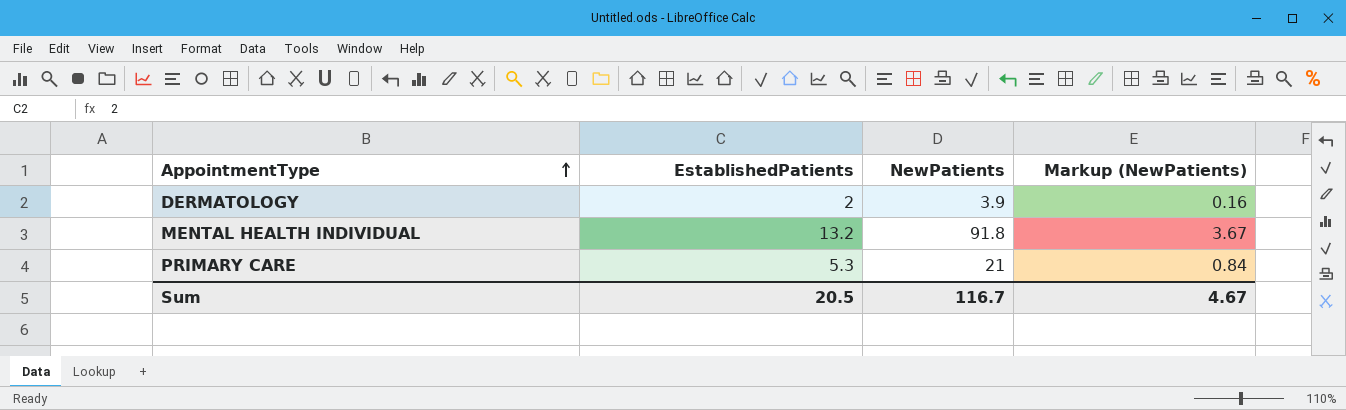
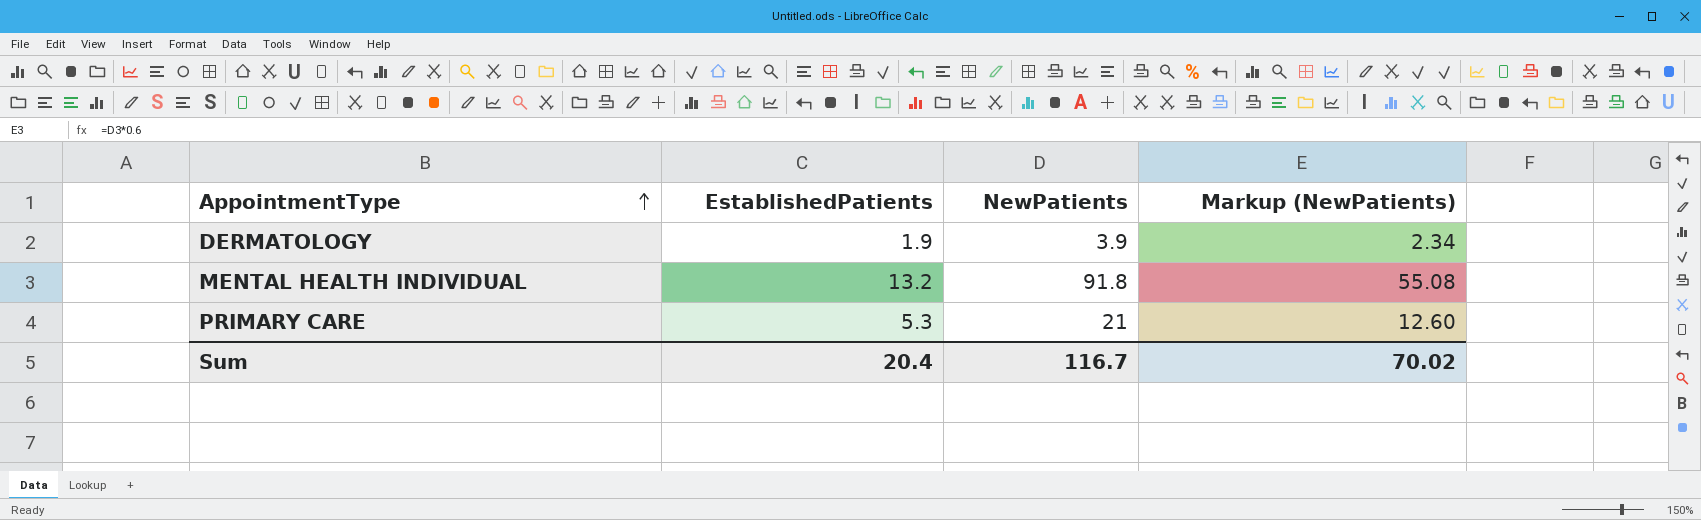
column Markup (NewPatients) | formula: [NewPatients] * 0.04 -> [NewPatients] * 0.6
DERMATOLOGY | EstablishedPatients: 2 -> 1.9
Sum | EstablishedPatients: 20.5 -> 20.4
Sum | Markup (NewPatients): 4.67 -> 70.02

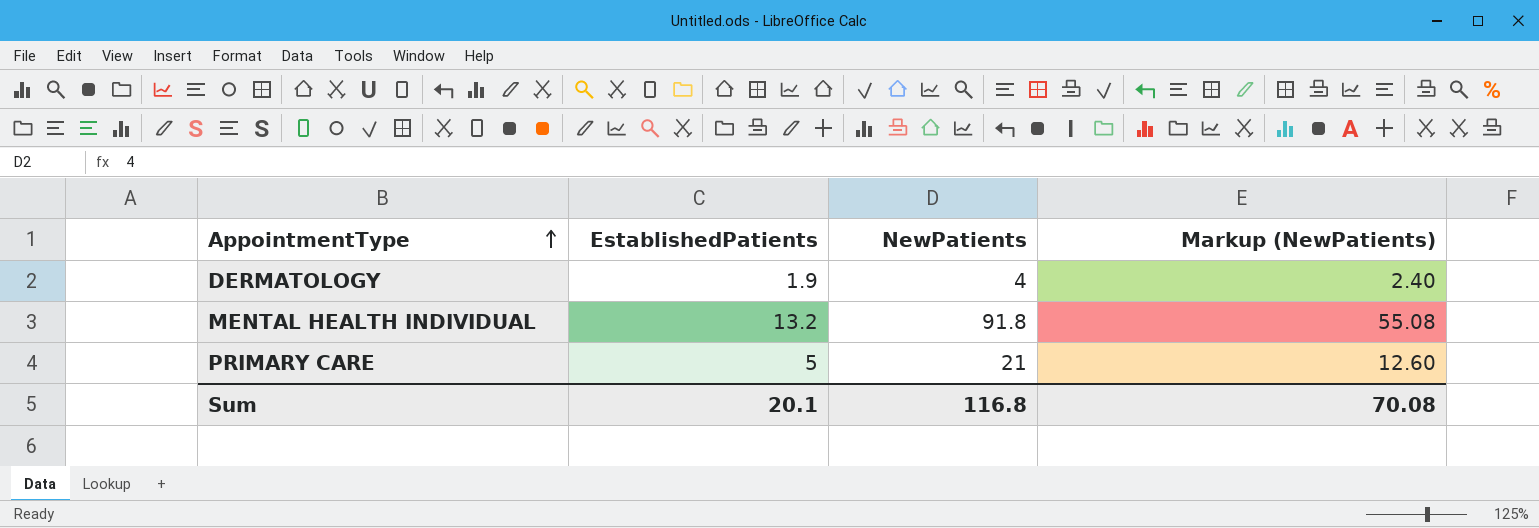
DERMATOLOGY | NewPatients: 3.9 -> 4
DERMATOLOGY | Markup (NewPatients): 2.34 -> 2.40
PRIMARY CARE | EstablishedPatients: 5.3 -> 5
Sum | EstablishedPatients: 20.4 -> 20.1
Sum | NewPatients: 116.7 -> 116.8
Sum | Markup (NewPatients): 70.02 -> 70.08

